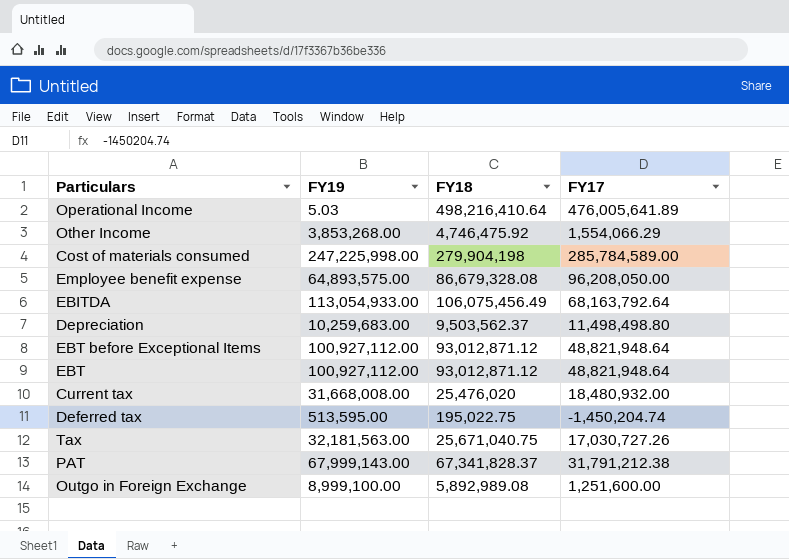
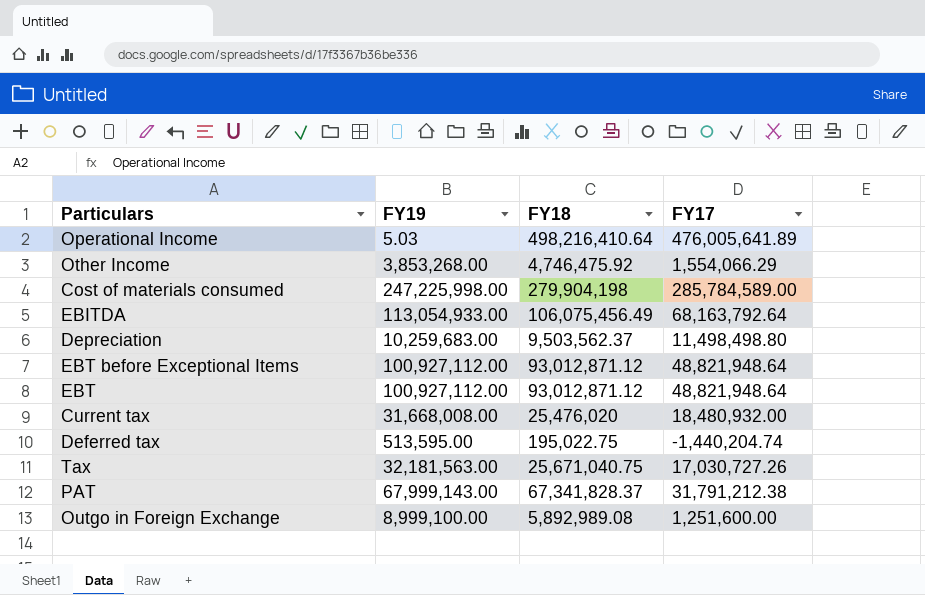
row Employee benefit expense: 64,893,575.00 | 86,679,328.08 | 96,208,050.00 -> none
Deferred tax | FY17: -1,450,204.74 -> -1,440,204.74

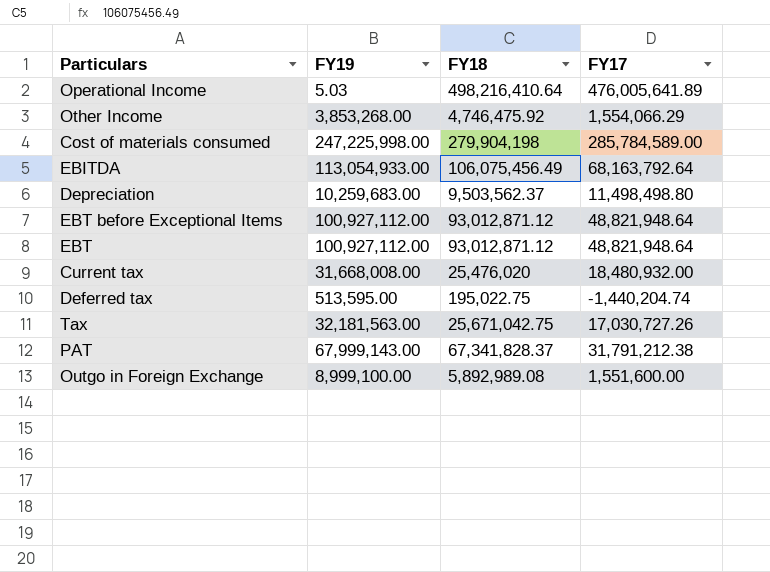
Tax | FY18: 25,671,040.75 -> 25,671,042.75
Outgo in Foreign Exchange | FY17: 1,251,600.00 -> 1,551,600.00

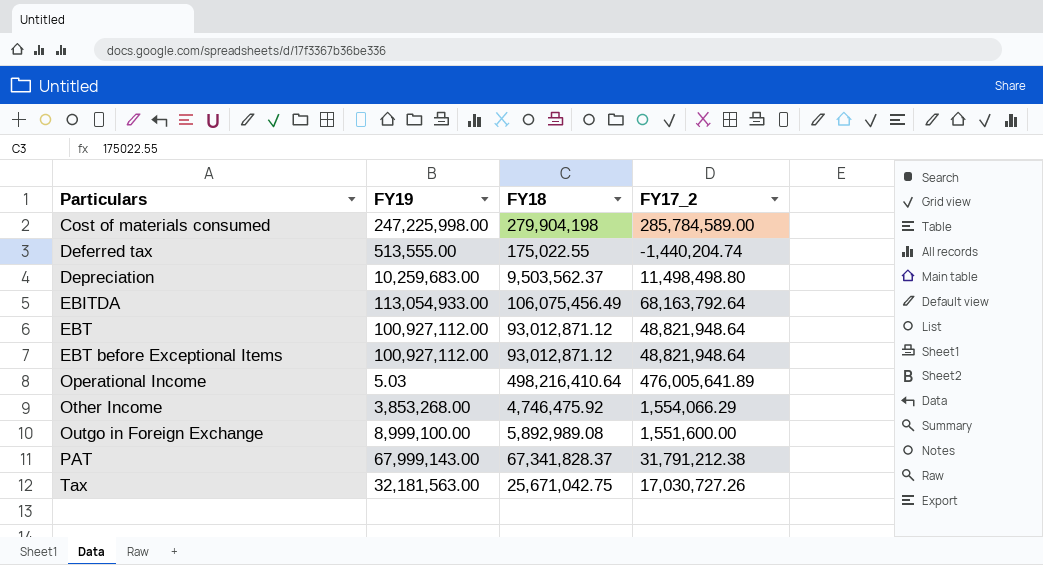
row order: none -> Particulars ascending
column name: FY17 -> FY17_2
row Current tax: 31,668,008.00 | 25,476,020 | 18,480,932.00 -> none
Deferred tax | FY19: 513,595.00 -> 513,555.00
Deferred tax | FY18: 195,022.75 -> 175,022.55

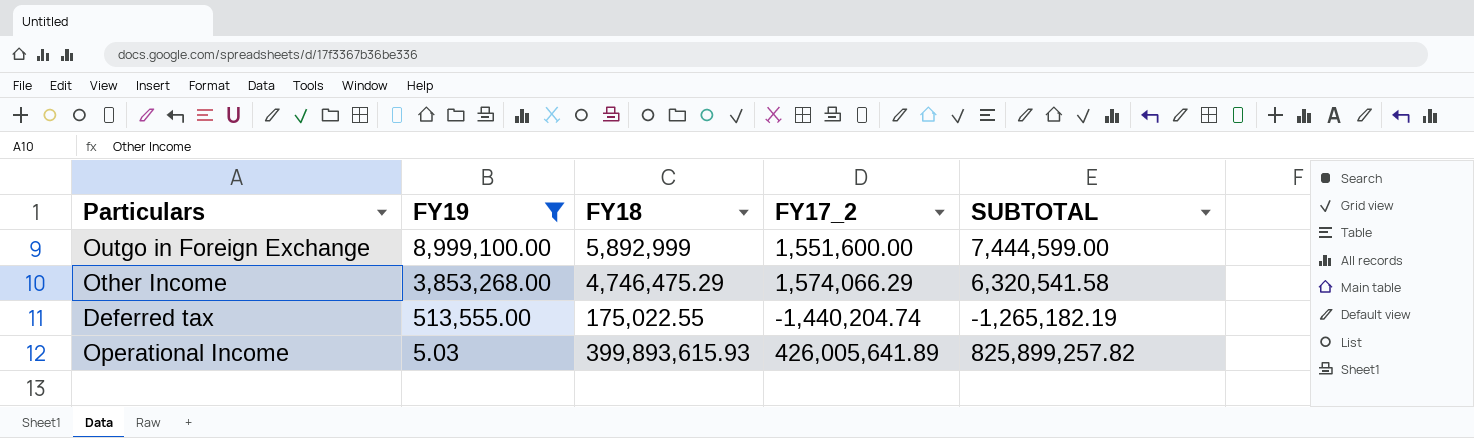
filter: none -> FY19 <= 8,999,100.00
row order: Particulars ascending -> FY19 descending
column SUBTOTAL | formula: none -> [FY18] + [FY17_2]
Outgo in Foreign Exchange | FY18: 5,892,989.08 -> 5,892,999
Other Income | FY18: 4,746,475.92 -> 4,746,475.29
Other Income | FY17_2: 1,554,066.29 -> 1,574,066.29
Operational Income | FY18: 498,216,410.64 -> 399,893,615.93
Operational Income | FY17_2: 476,005,641.89 -> 426,005,641.89

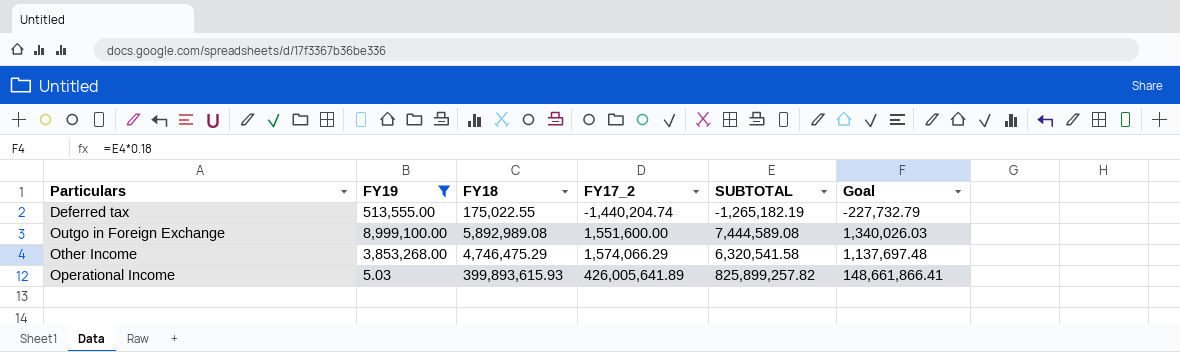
row order: FY19 descending -> FY17_2 ascending
column Goal | formula: none -> [SUBTOTAL] * 0.18
Outgo in Foreign Exchange | FY18: 5,892,999 -> 5,892,989.08
Outgo in Foreign Exchange | SUBTOTAL: 7,444,599.00 -> 7,444,589.08

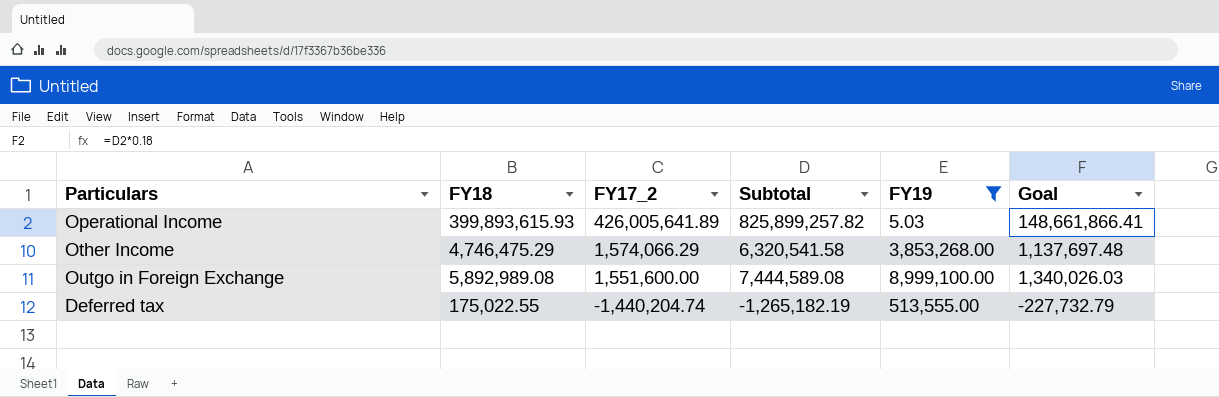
row order: FY17_2 ascending -> FY17_2 descending
column name: SUBTOTAL -> Subtotal
column FY19 | position: 2 -> 5

